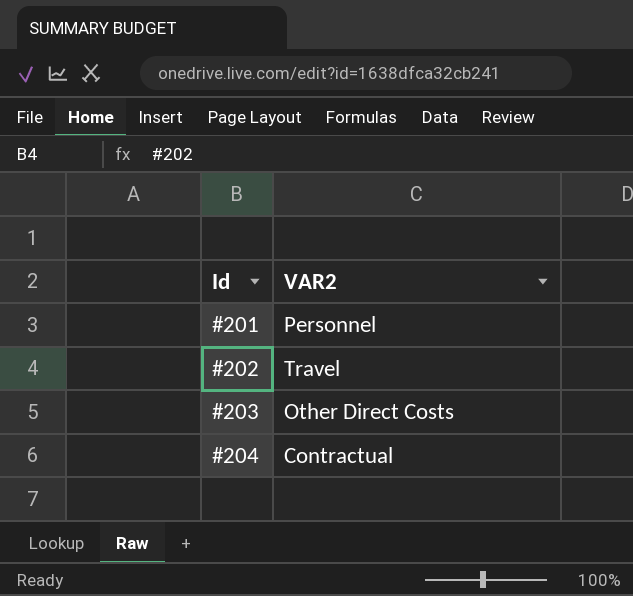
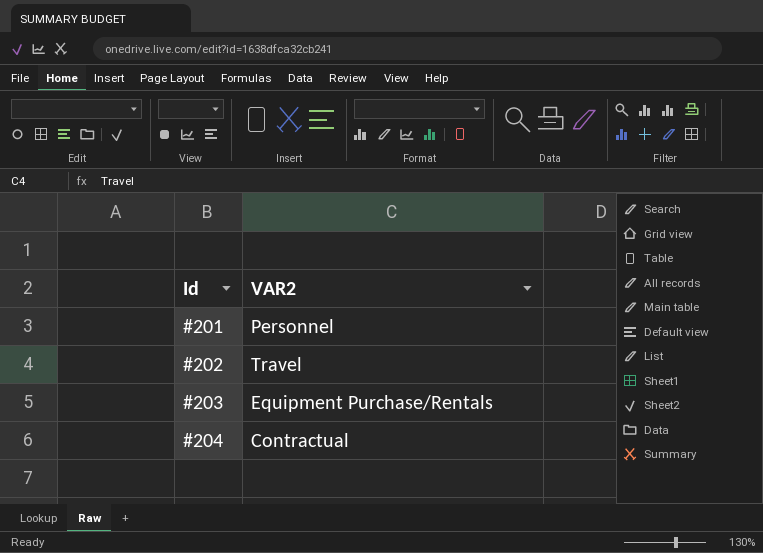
#203 | VAR2: Other Direct Costs -> Equipment Purchase/Rentals

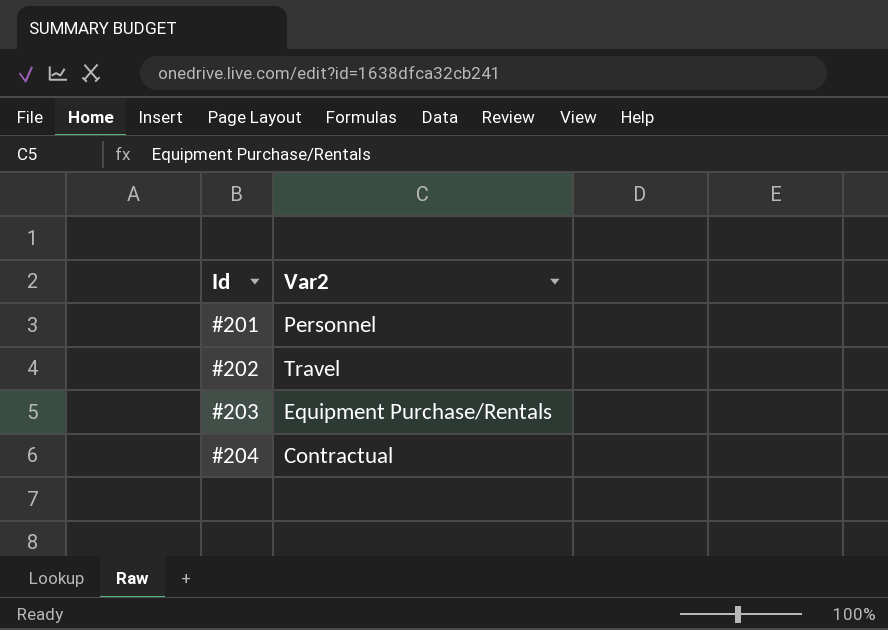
column name: VAR2 -> Var2

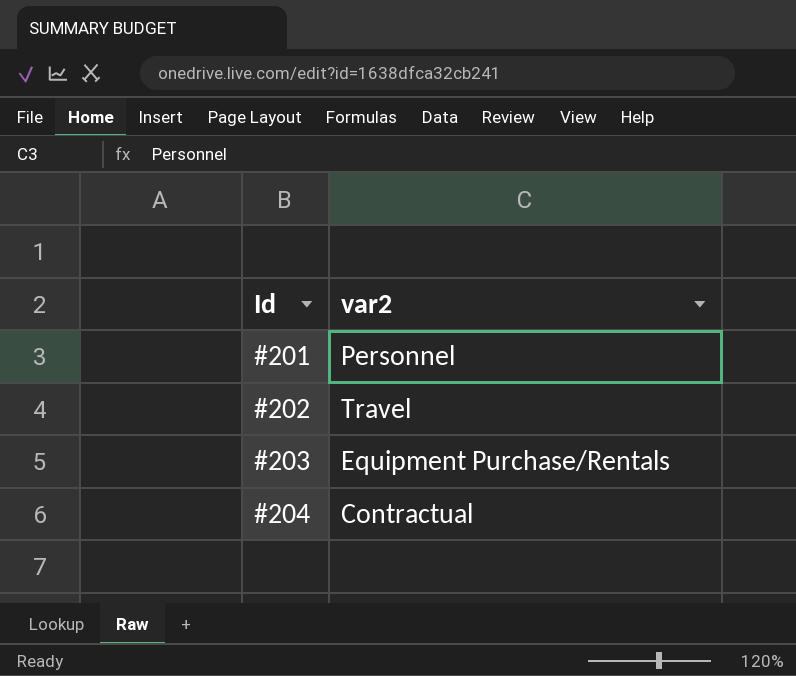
column name: Var2 -> var2

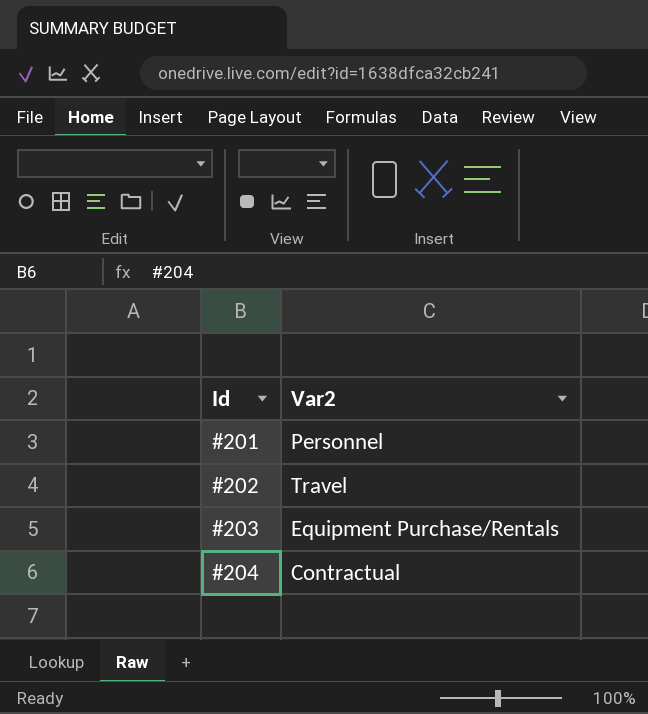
column name: var2 -> Var2

